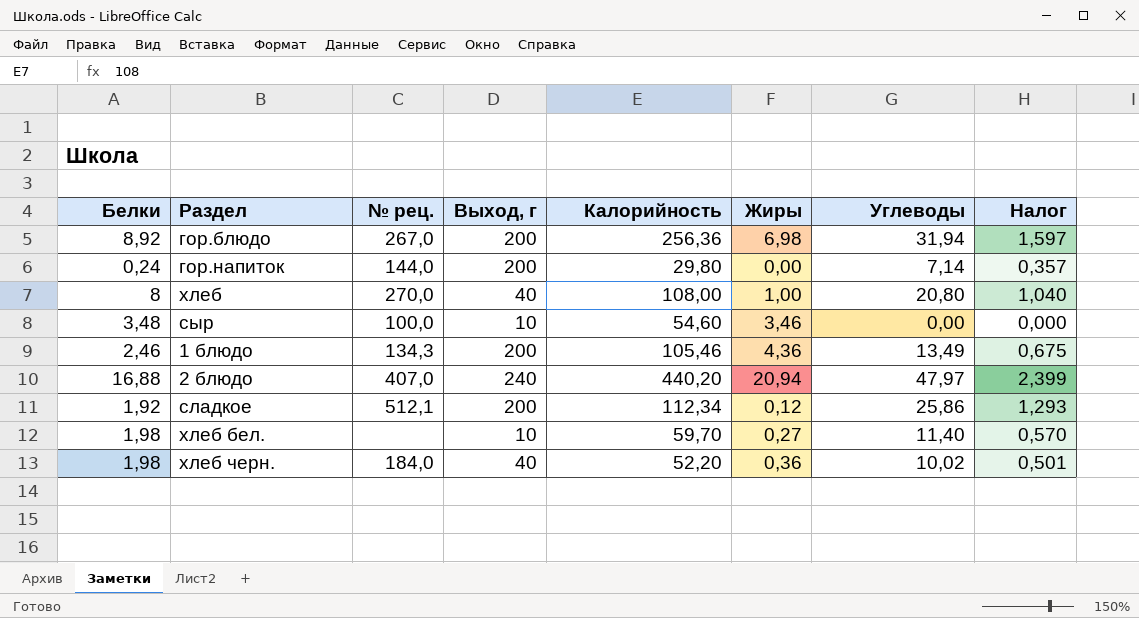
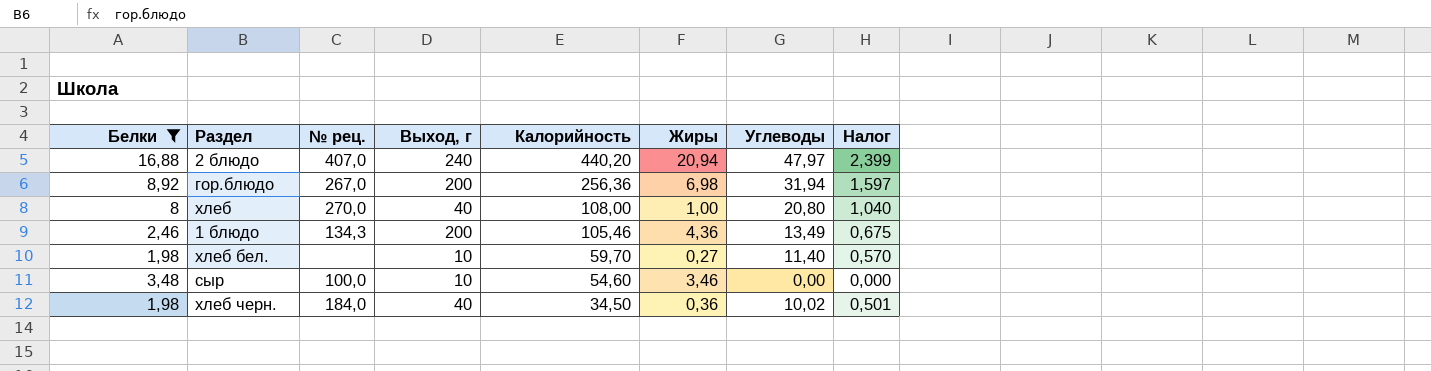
filter: none -> Белки >= 1,98
row order: none -> Калорийность descending
хлеб черн. | Калорийность: 52,20 -> 34,50

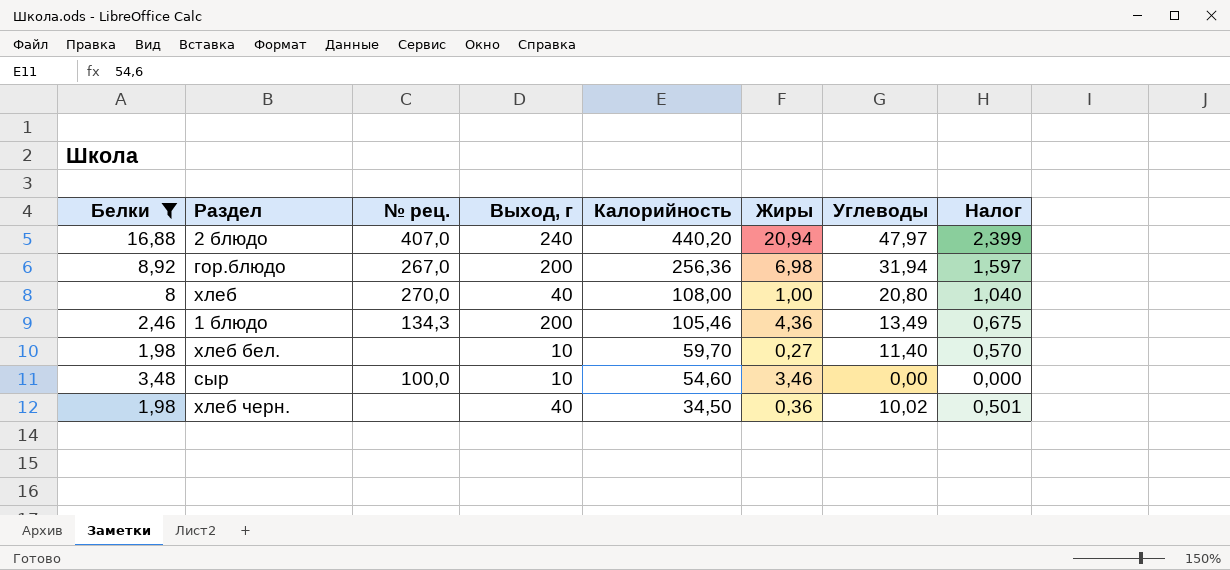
хлеб черн. | № рец.: 184,0 -> none

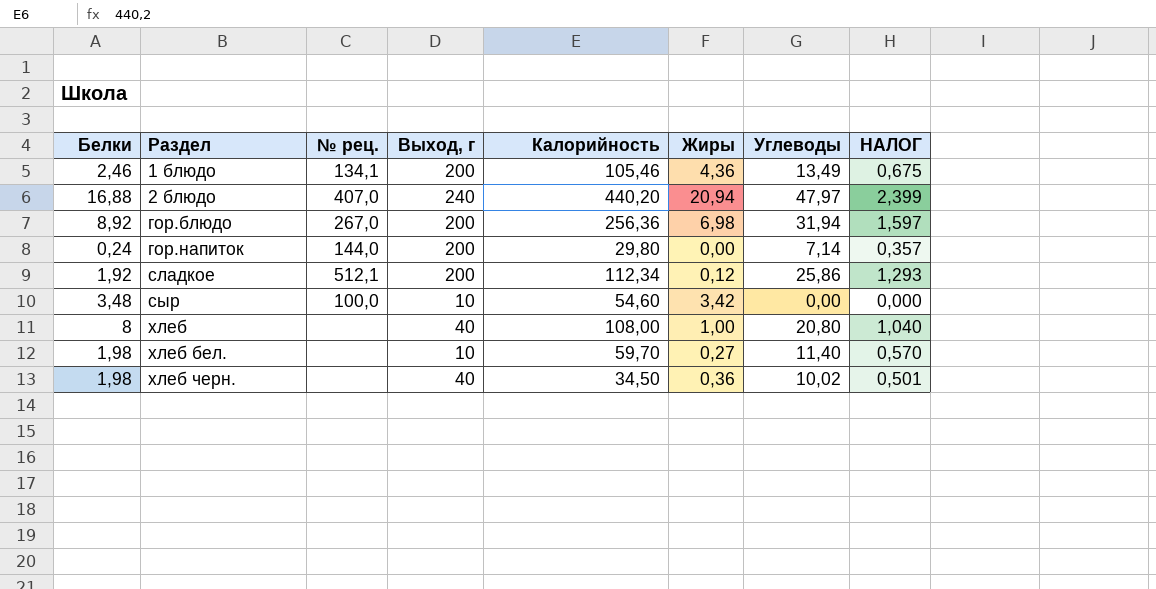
filter: Белки >= 1,98 -> none
row order: Калорийность descending -> Раздел ascending
column name: Налог -> НАЛОГ
1 блюдо | № рец.: 134,3 -> 134,1
сыр | Жиры: 3,46 -> 3,42
хлеб | № рец.: 270,0 -> none

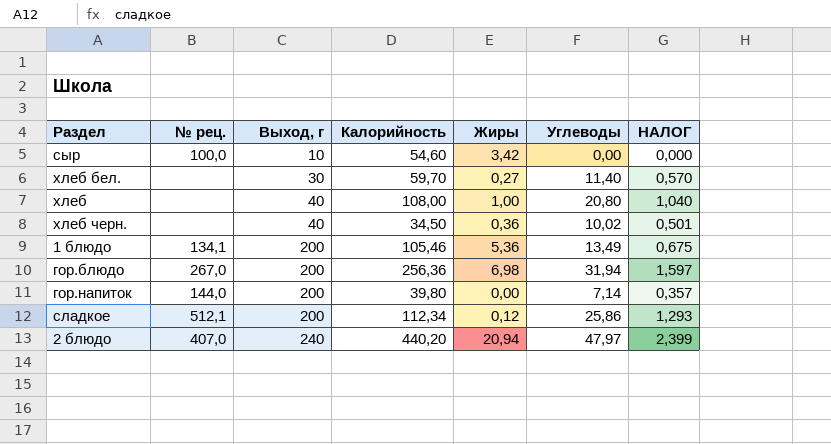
row order: Раздел ascending -> Выход, г ascending
column Белки | position: 1 -> none
хлеб бел. | Выход, г: 10 -> 30
1 блюдо | Жиры: 4,36 -> 5,36
гор.напиток | Калорийность: 29,80 -> 39,80

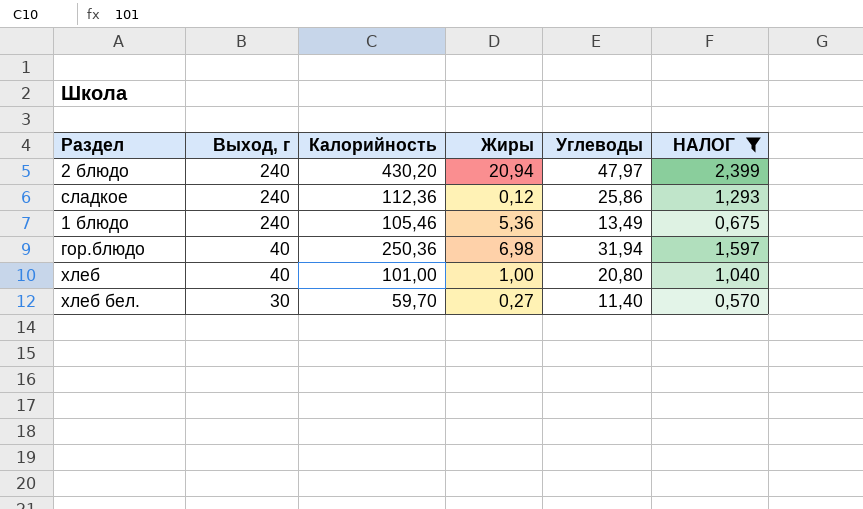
filter: none -> НАЛОГ >= 0,570
row order: Выход, г ascending -> Выход, г descending
column № рец. | position: 2 -> none
2 блюдо | Калорийность: 440,20 -> 430,20
сладкое | Выход, г: 200 -> 240
сладкое | Калорийность: 112,34 -> 112,36
1 блюдо | Выход, г: 200 -> 240
гор.блюдо | Выход, г: 200 -> 40
гор.блюдо | Калорийность: 256,36 -> 250,36
хлеб | Калорийность: 108,00 -> 101,00

